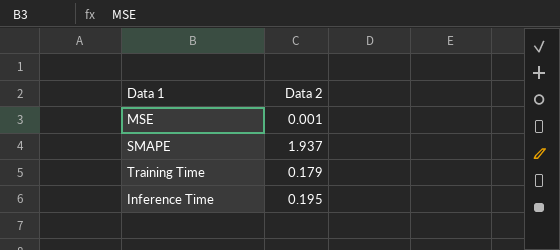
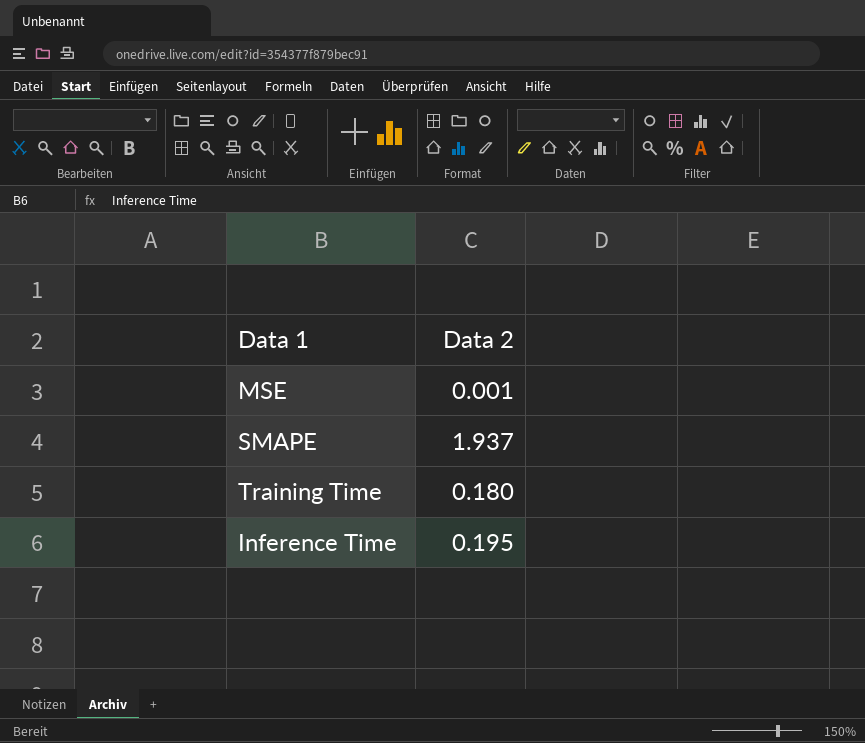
Training Time | Data 2: 0.179 -> 0.180

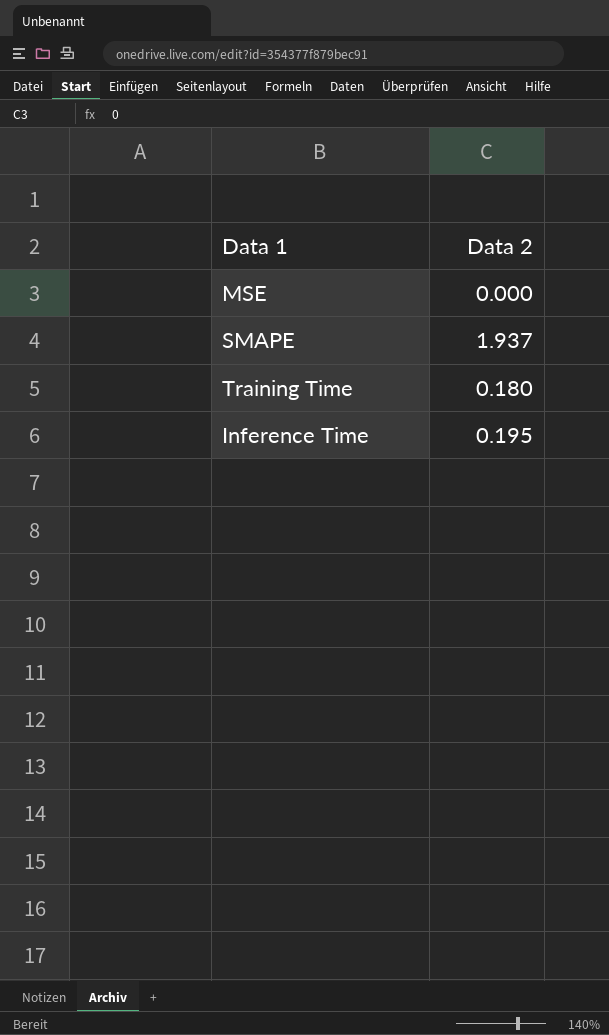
MSE | Data 2: 0.001 -> 0.000

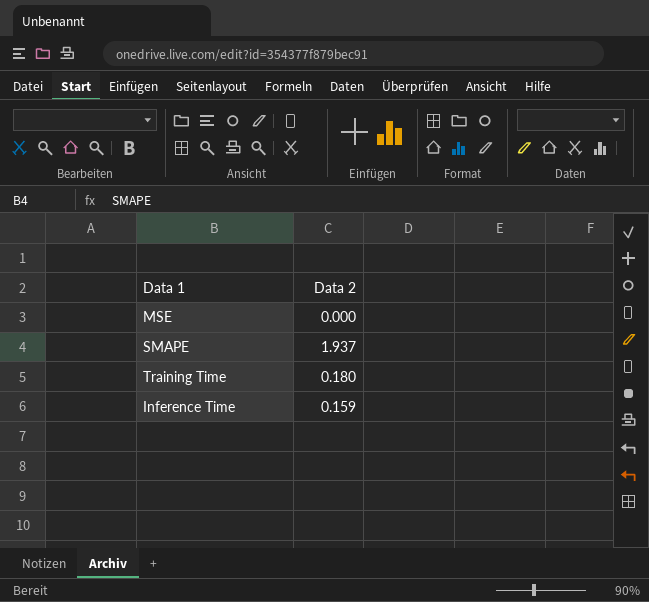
Inference Time | Data 2: 0.195 -> 0.159

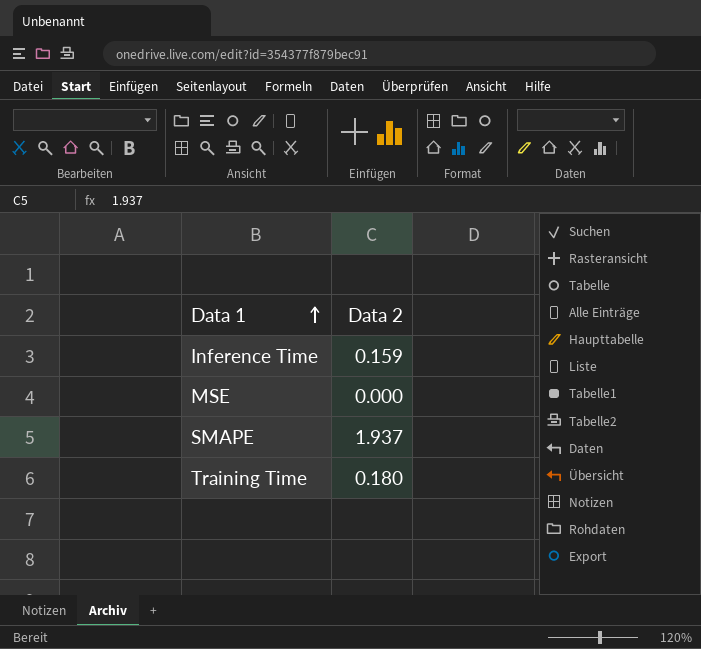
row order: none -> Data 1 ascending

